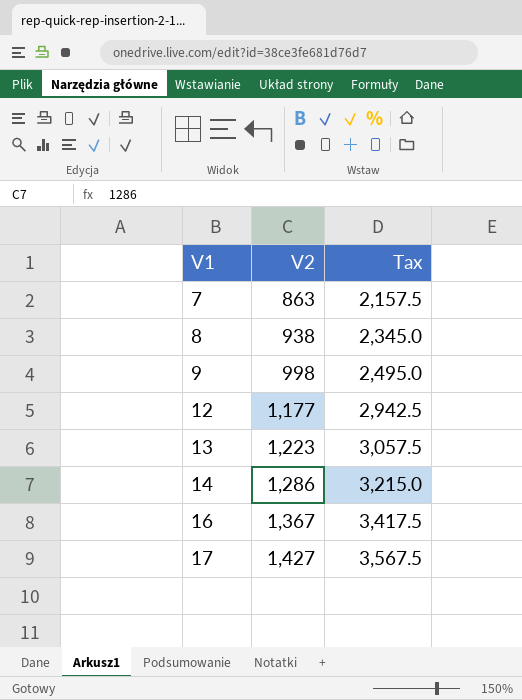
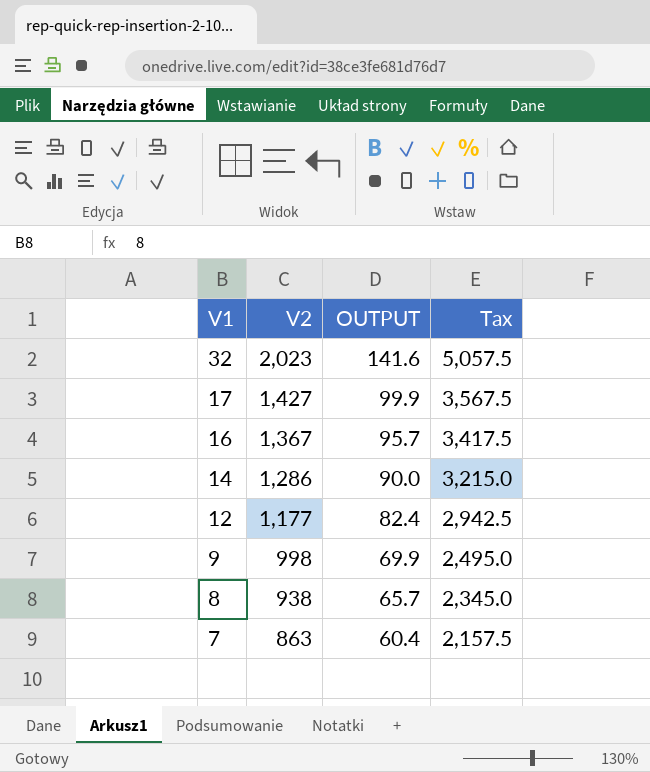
row order: V1 ascending -> V1 descending
column OUTPUT | formula: none -> [V2] * 0.07
row 13: 1,223 | 3,057.5 -> none
row 32: none -> 2,023 | 141.6 | 5,057.5

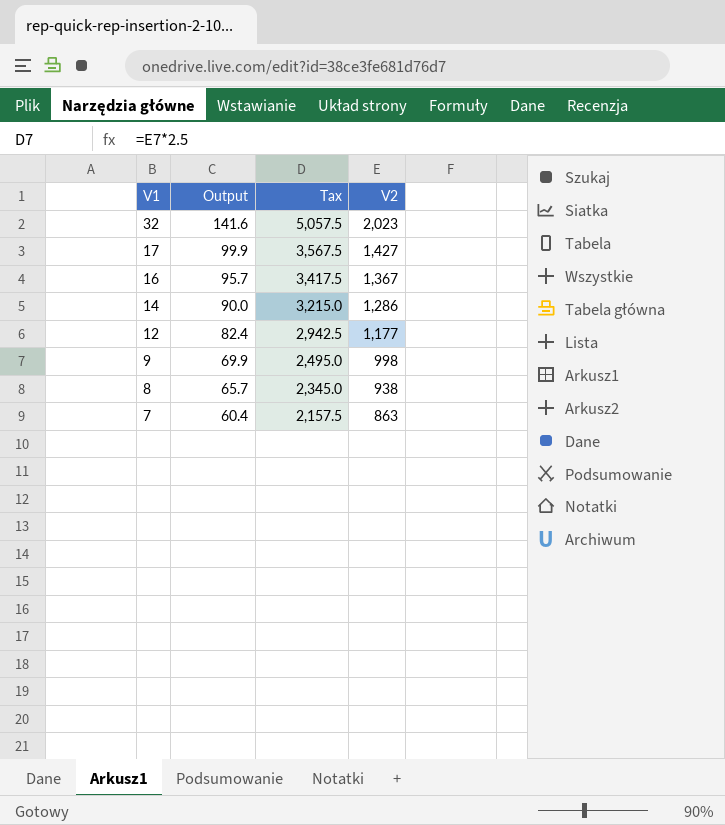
column name: OUTPUT -> Output
column V2 | position: 2 -> 4

